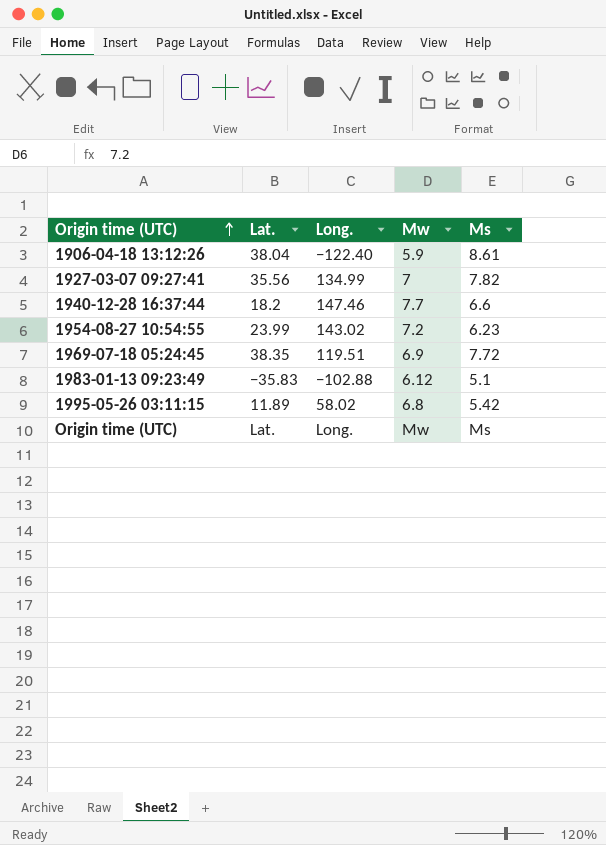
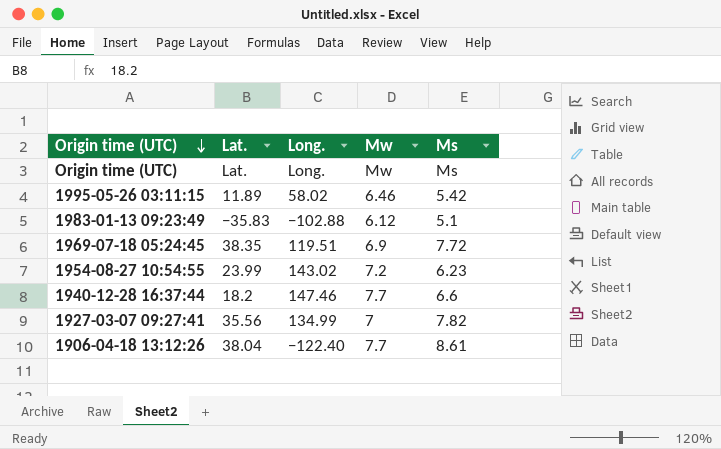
row order: Origin time (UTC) ascending -> Origin time (UTC) descending
1995-05-26 03:11:15 | Mw: 6.8 -> 6.46
1906-04-18 13:12:26 | Mw: 5.9 -> 7.7

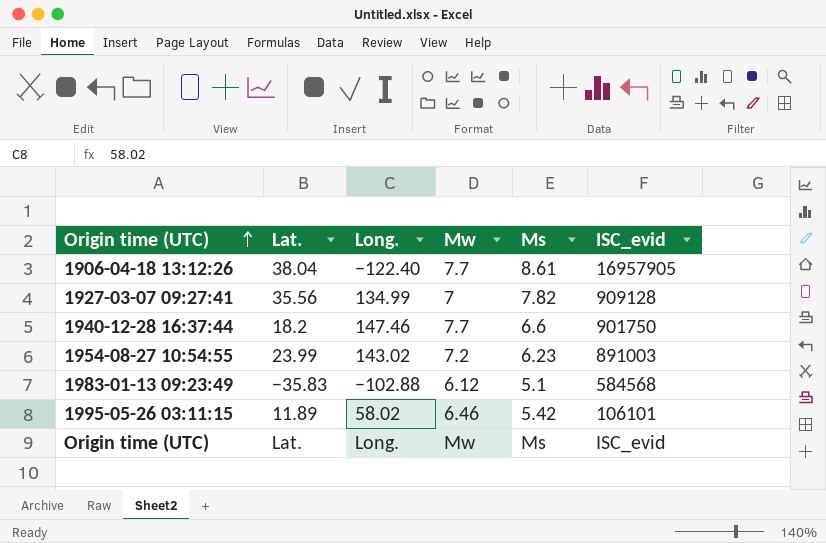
row order: Origin time (UTC) descending -> Origin time (UTC) ascending
column ISC_evid | position: none -> 6
row 1969-07-18 05:24:45: 38.35 | 119.51 | 6.9 | 7.72 -> none

